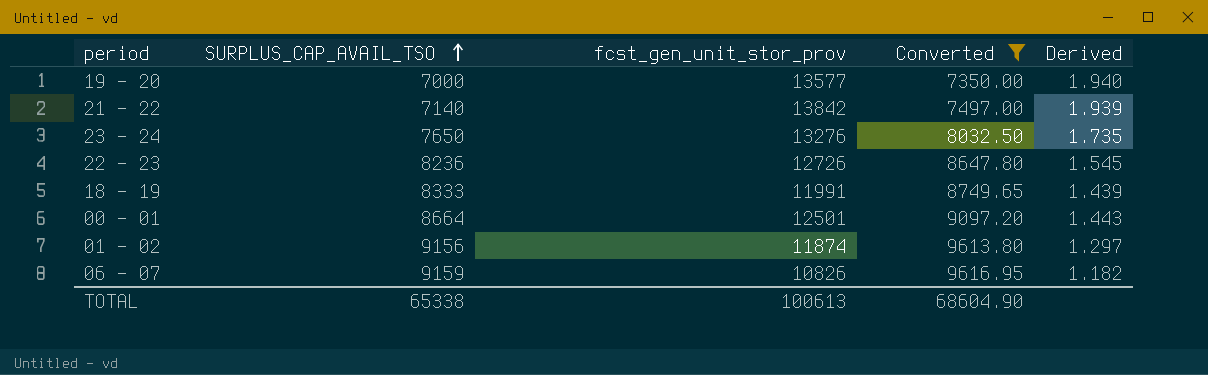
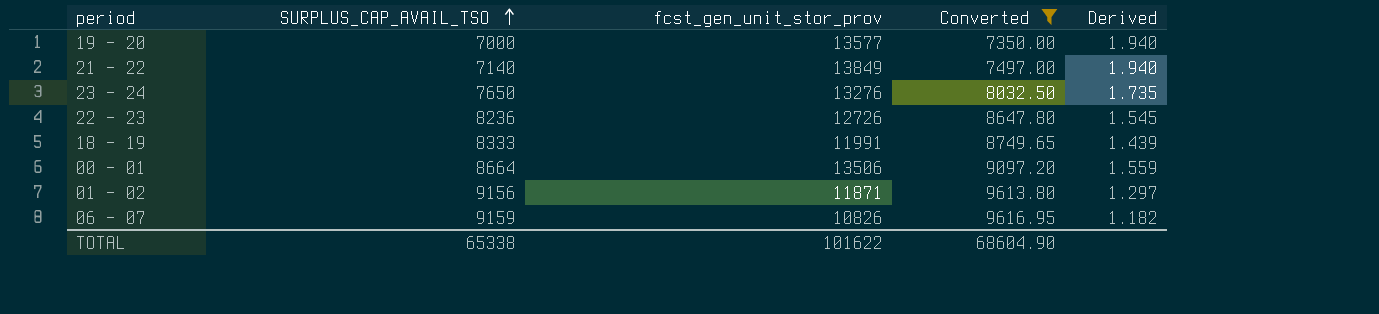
21 - 22 | fcst_gen_unit_stor_prov: 13842 -> 13849
21 - 22 | Derived: 1.939 -> 1.940
00 - 01 | fcst_gen_unit_stor_prov: 12501 -> 13506
00 - 01 | Derived: 1.443 -> 1.559
01 - 02 | fcst_gen_unit_stor_prov: 11874 -> 11871
TOTAL | fcst_gen_unit_stor_prov: 100613 -> 101622

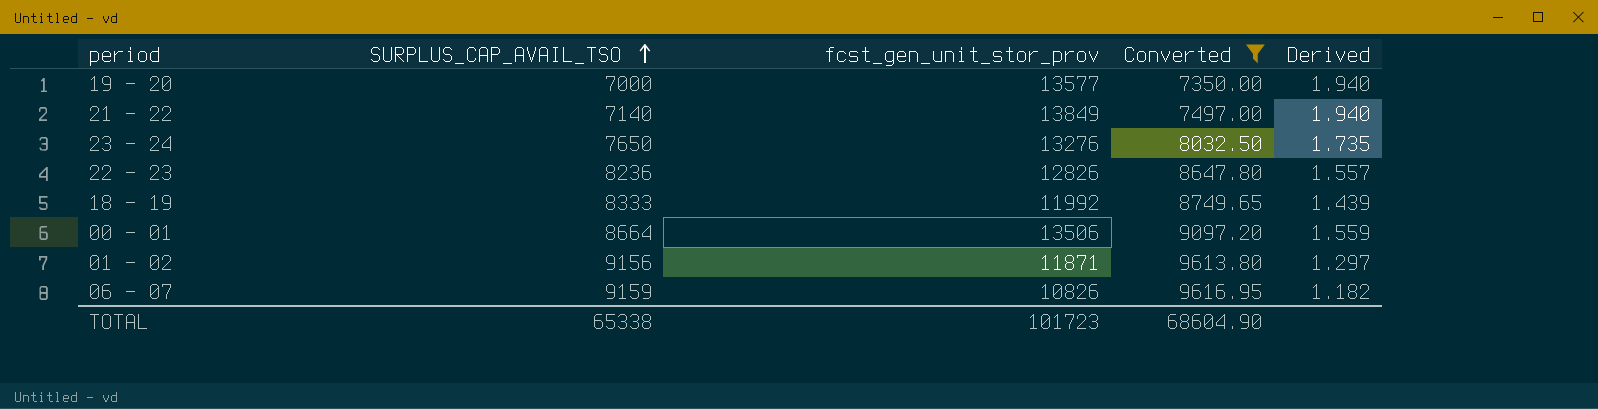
22 - 23 | fcst_gen_unit_stor_prov: 12726 -> 12826
22 - 23 | Derived: 1.545 -> 1.557
18 - 19 | fcst_gen_unit_stor_prov: 11991 -> 11992
TOTAL | fcst_gen_unit_stor_prov: 101622 -> 101723

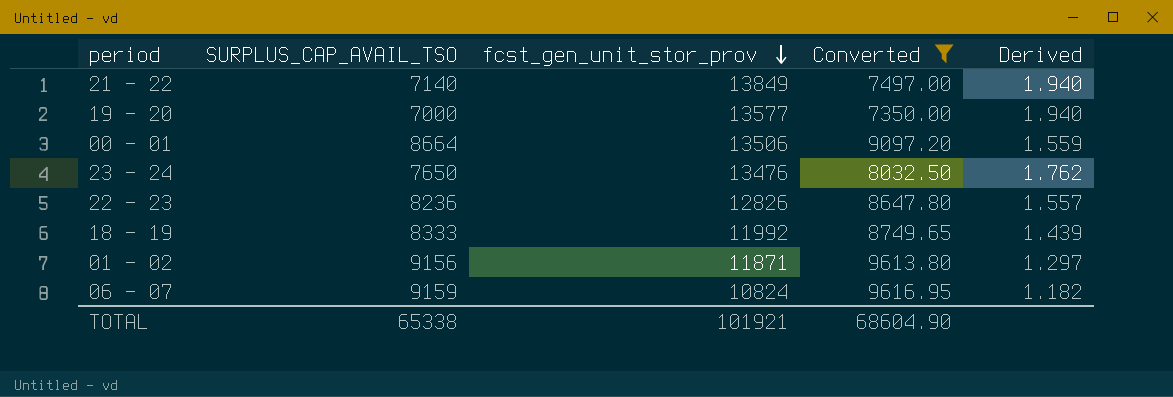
row order: SURPLUS_CAP_AVAIL_TSO ascending -> fcst_gen_unit_stor_prov descending
23 - 24 | fcst_gen_unit_stor_prov: 13276 -> 13476
23 - 24 | Derived: 1.735 -> 1.762
06 - 07 | fcst_gen_unit_stor_prov: 10826 -> 10824
TOTAL | fcst_gen_unit_stor_prov: 101723 -> 101921

